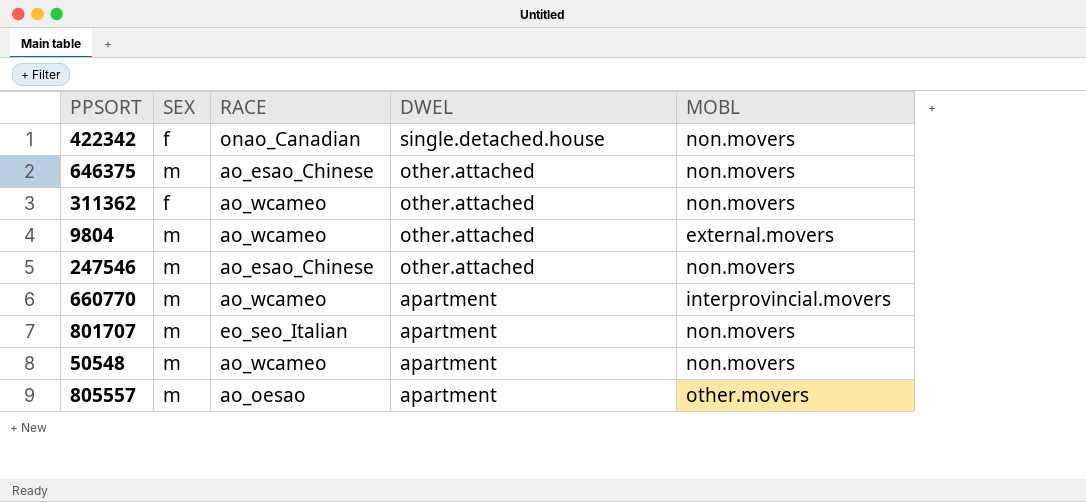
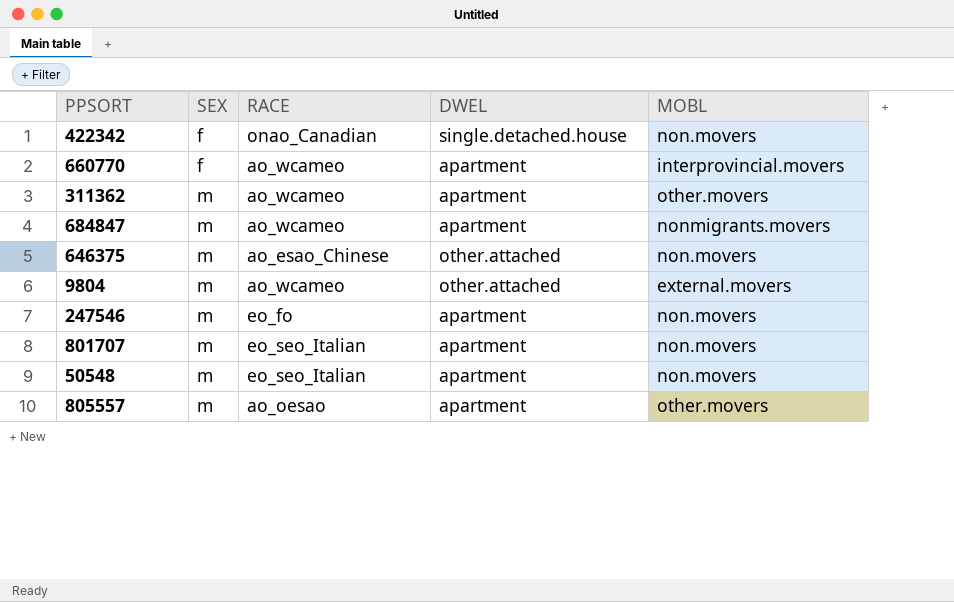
row order: DWEL descending -> SEX ascending
660770 | SEX: m -> f
311362 | SEX: f -> m
311362 | DWEL: other.attached -> apartment
311362 | MOBL: non.movers -> other.movers
row 684847: none -> m | ao_wcameo | apartment | nonmigrants.movers
247546 | RACE: ao_esao_Chinese -> eo_fo
247546 | DWEL: other.attached -> apartment
50548 | RACE: ao_wcameo -> eo_seo_Italian

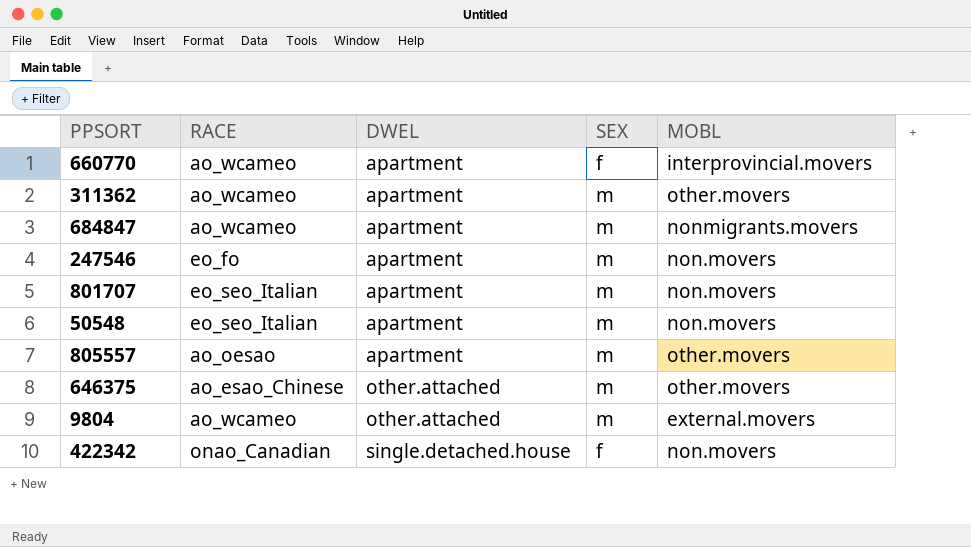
row order: SEX ascending -> DWEL ascending
column SEX | position: 2 -> 4
646375 | MOBL: non.movers -> other.movers

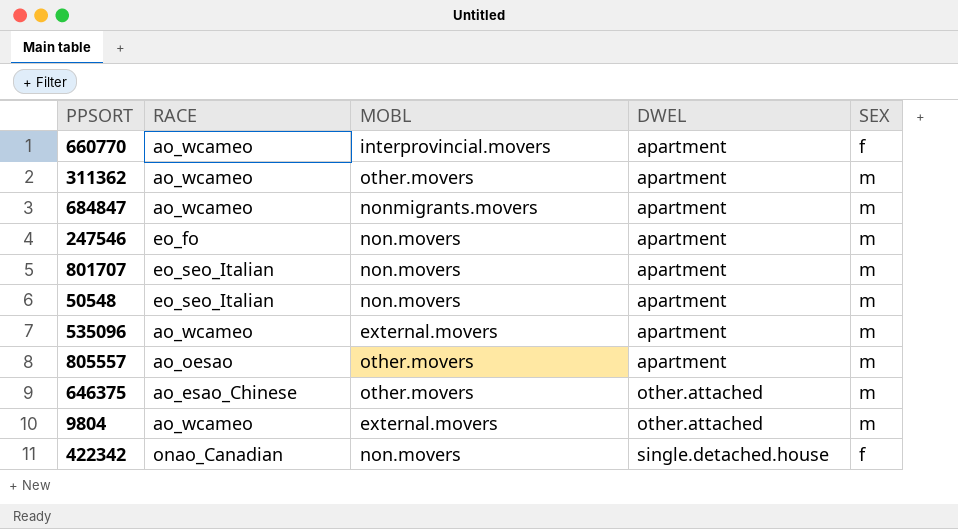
column MOBL | position: 5 -> 3
row 535096: none -> ao_wcameo | external.movers | apartment | m

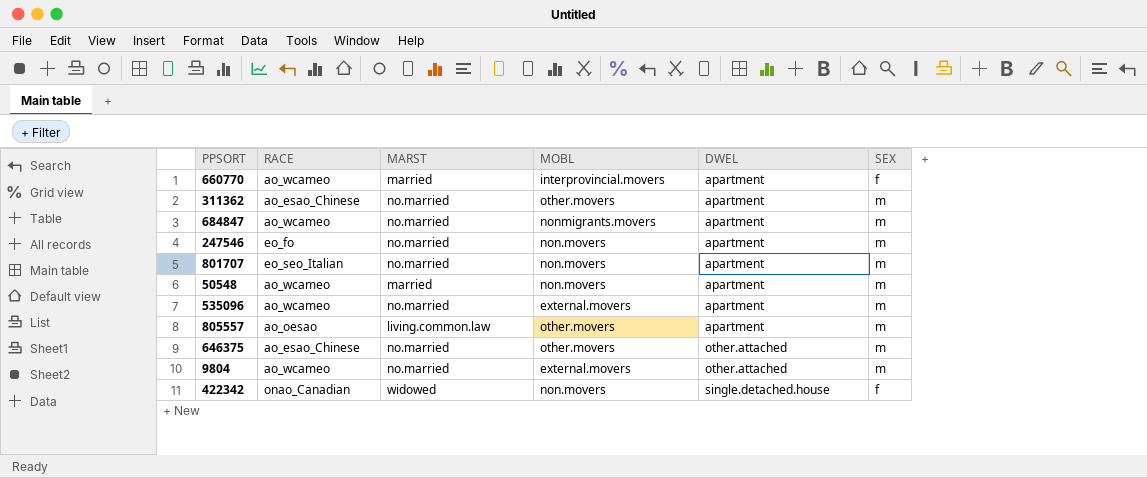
column MARST | position: none -> 3
311362 | RACE: ao_wcameo -> ao_esao_Chinese
50548 | RACE: eo_seo_Italian -> ao_wcameo

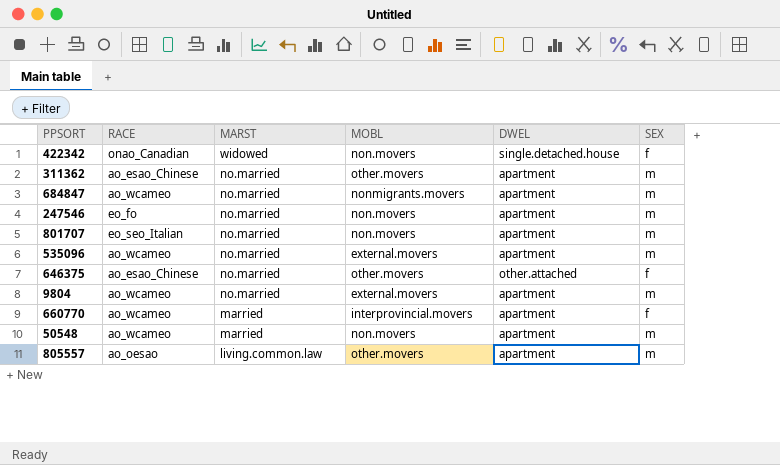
row order: DWEL ascending -> MARST descending
646375 | SEX: m -> f
9804 | DWEL: other.attached -> apartment

